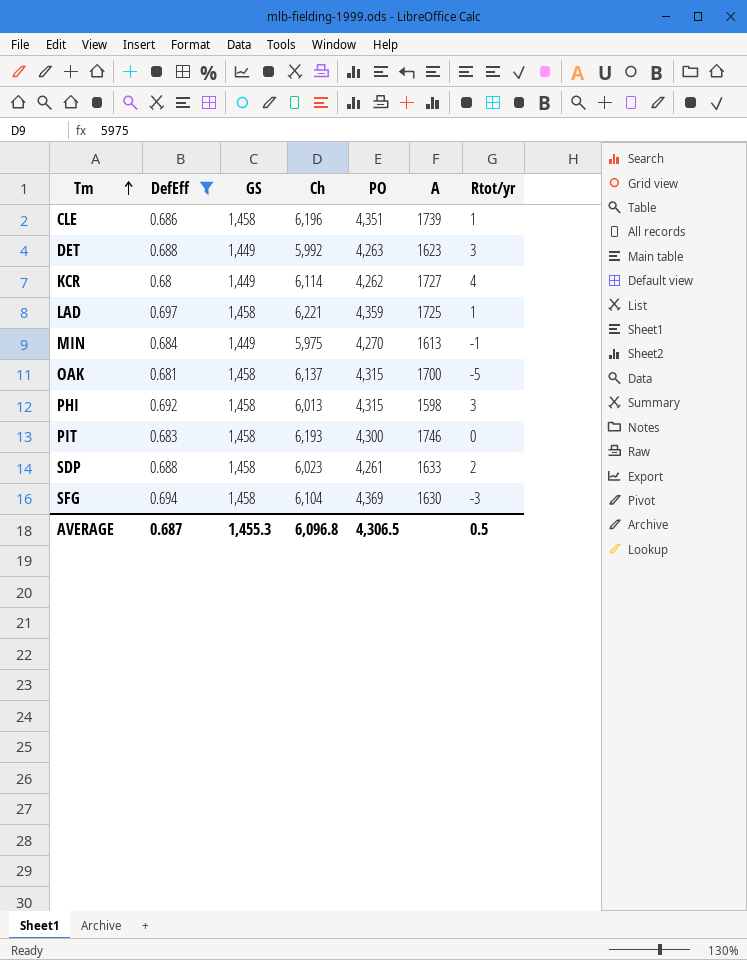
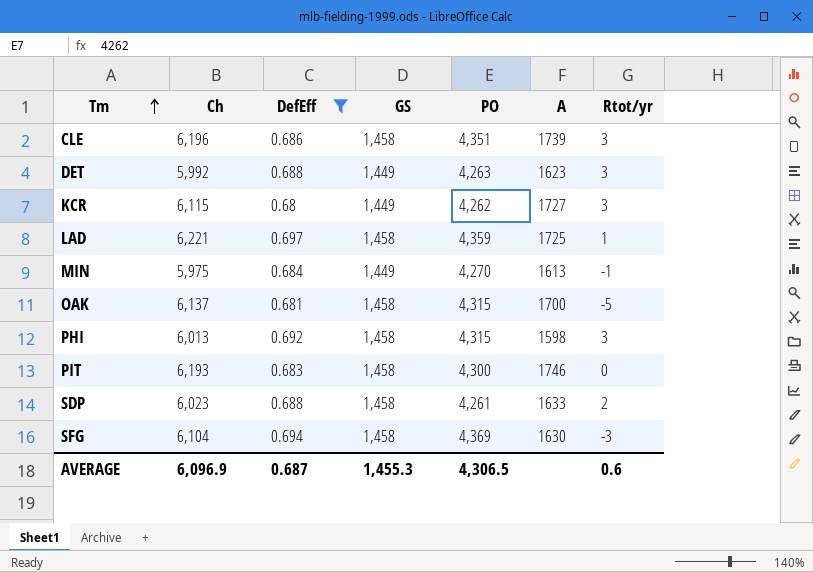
column Ch | position: 4 -> 2
CLE | Rtot/yr: 1 -> 3
KCR | Ch: 6,114 -> 6,115
KCR | Rtot/yr: 4 -> 3
AVERAGE | Ch: 6,096.8 -> 6,096.9
AVERAGE | Rtot/yr: 0.5 -> 0.6

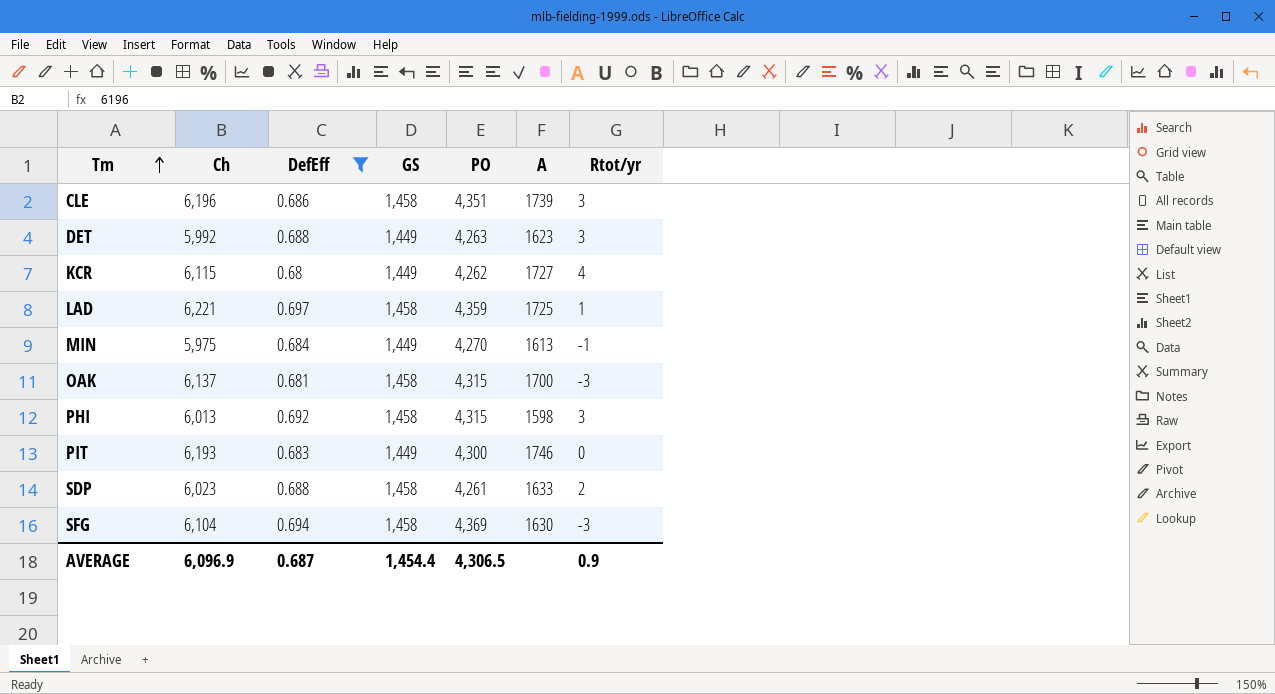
KCR | Rtot/yr: 3 -> 4
OAK | Rtot/yr: -5 -> -3
PIT | GS: 1,458 -> 1,449
AVERAGE | GS: 1,455.3 -> 1,454.4
AVERAGE | Rtot/yr: 0.6 -> 0.9

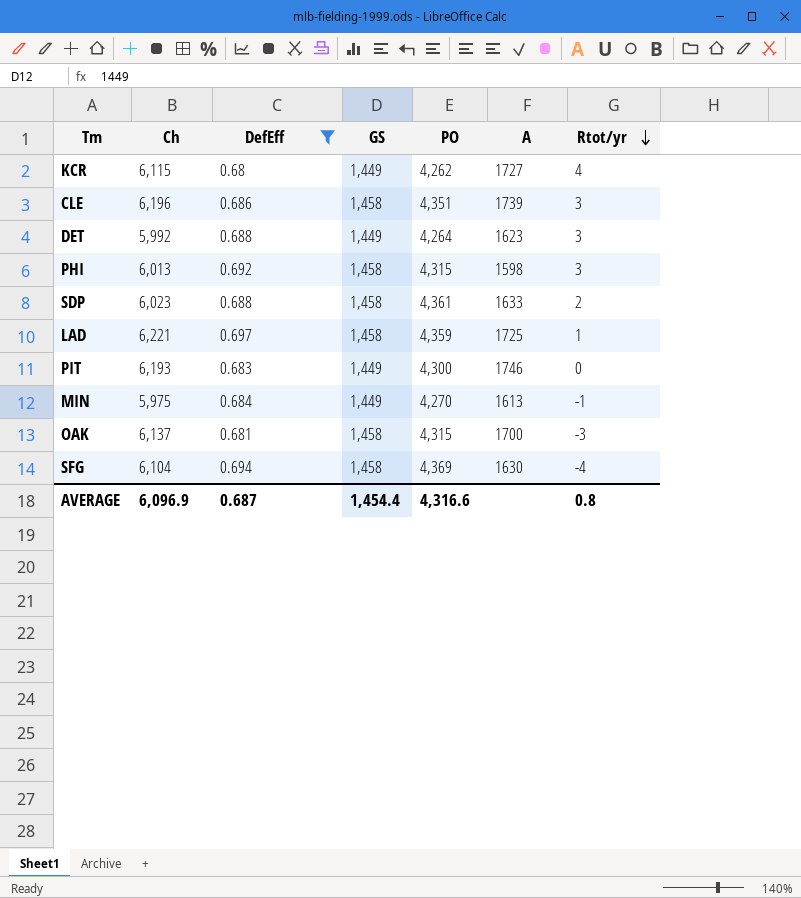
row order: Tm ascending -> Rtot/yr descending
DET | PO: 4,263 -> 4,264
SDP | PO: 4,261 -> 4,361
SFG | Rtot/yr: -3 -> -4
AVERAGE | PO: 4,306.5 -> 4,316.6
AVERAGE | Rtot/yr: 0.9 -> 0.8

